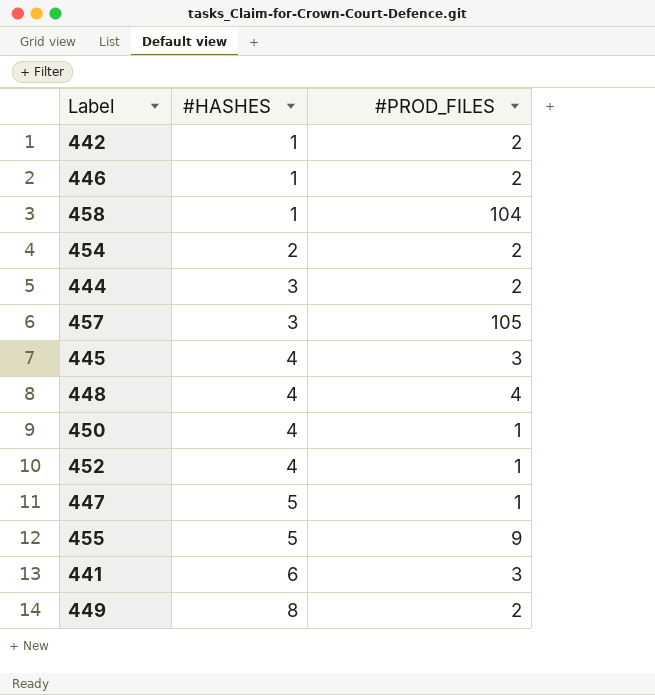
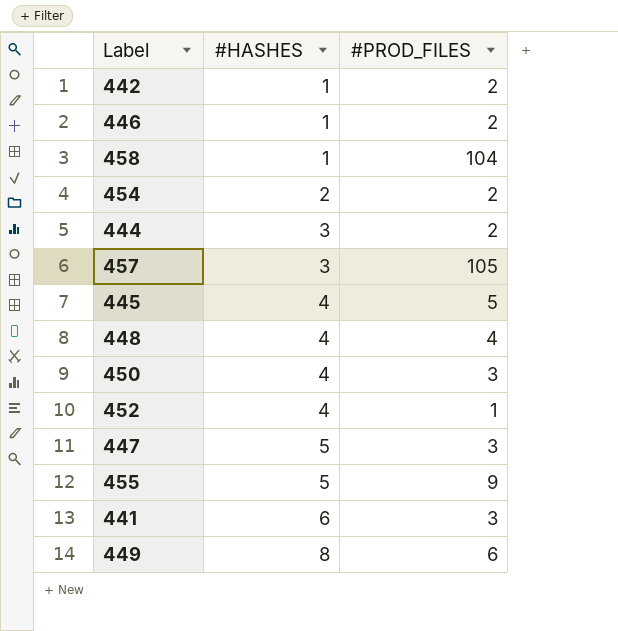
445 | #PROD_FILES: 3 -> 5
450 | #PROD_FILES: 1 -> 3
447 | #PROD_FILES: 1 -> 3
449 | #PROD_FILES: 2 -> 6

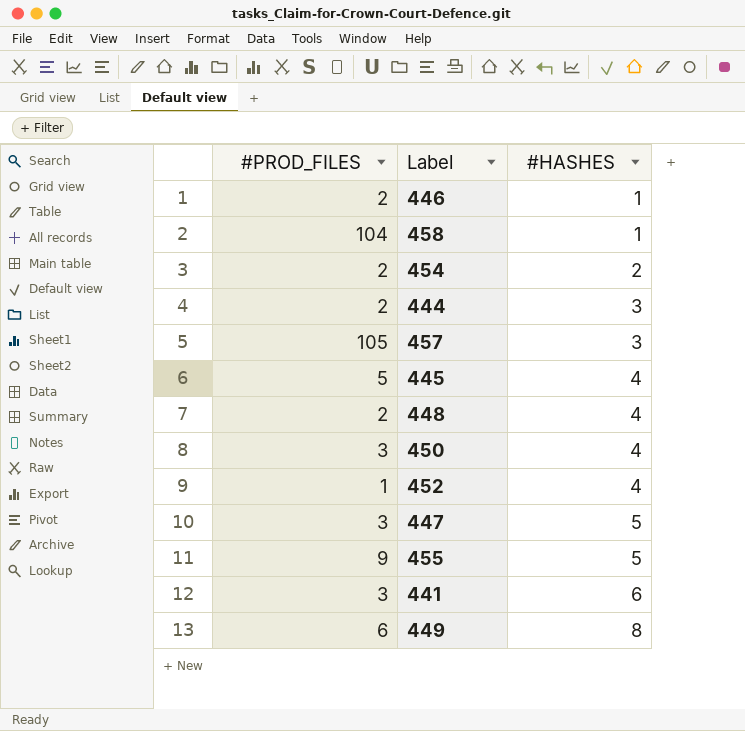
column #PROD_FILES | position: 3 -> 1
row 442: 1 | 2 -> none
448 | #PROD_FILES: 4 -> 2

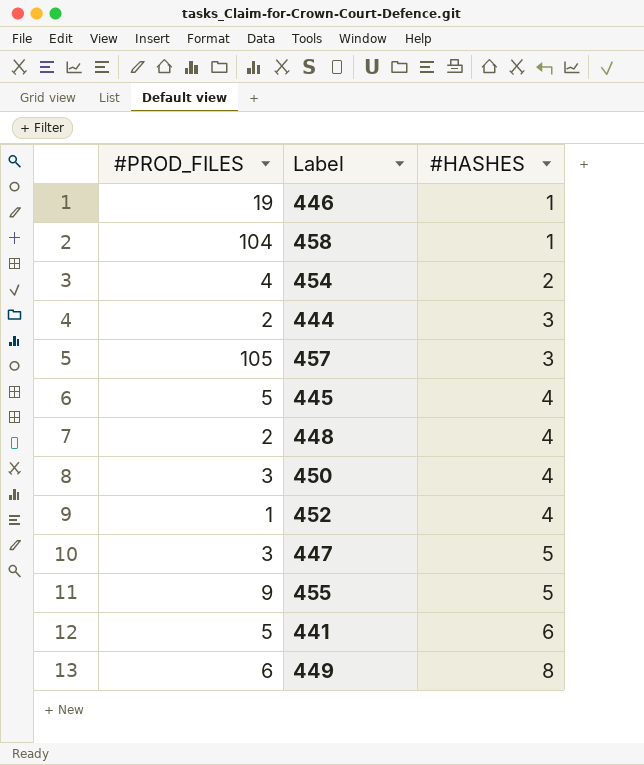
446 | #PROD_FILES: 2 -> 19
454 | #PROD_FILES: 2 -> 4
441 | #PROD_FILES: 3 -> 5

